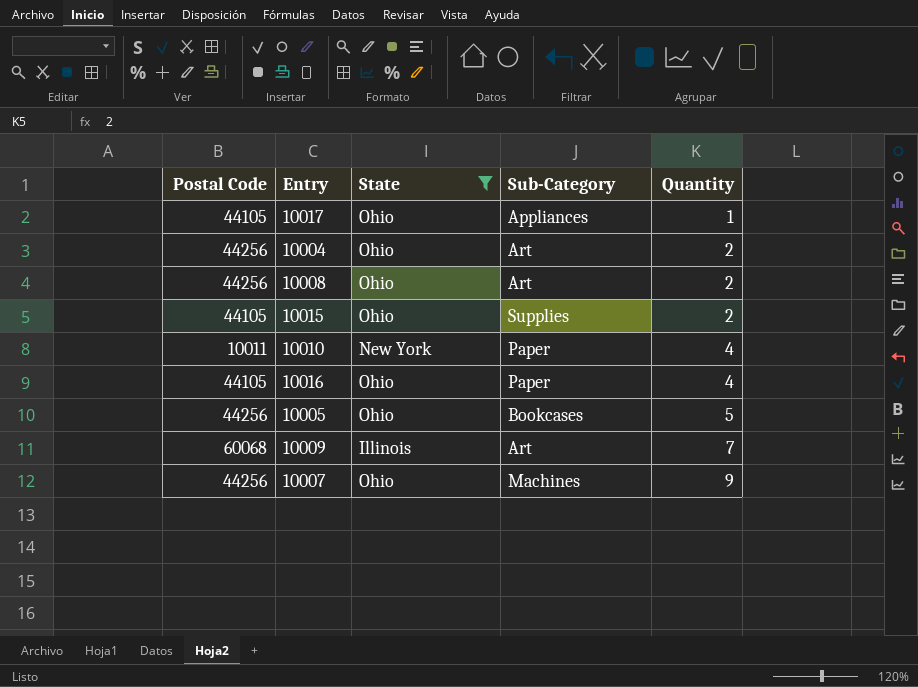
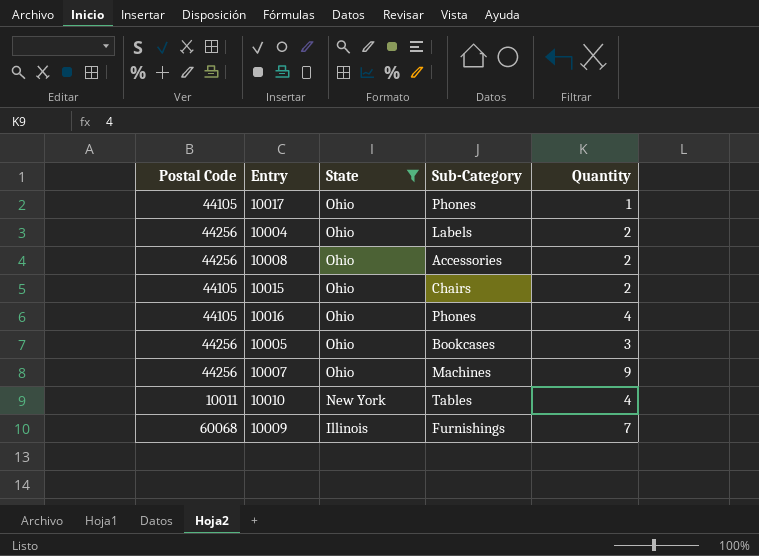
row order: Quantity ascending -> State descending
10017 | Sub-Category: Appliances -> Phones
10004 | Sub-Category: Art -> Labels
10008 | Sub-Category: Art -> Accessories
10015 | Sub-Category: Supplies -> Chairs
10016 | Sub-Category: Paper -> Phones
10005 | Quantity: 5 -> 3
10010 | Sub-Category: Paper -> Tables
10009 | Sub-Category: Art -> Furnishings

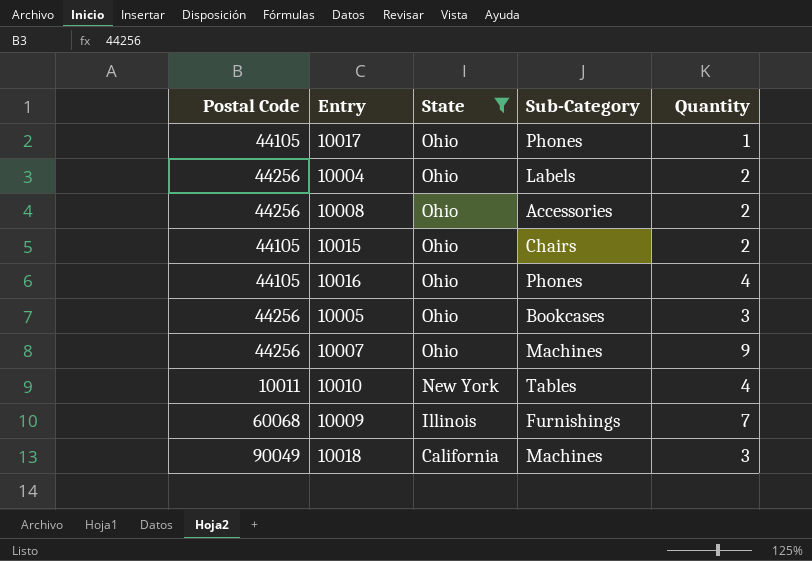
row 10018: none -> 90049 | California | Machines | 3

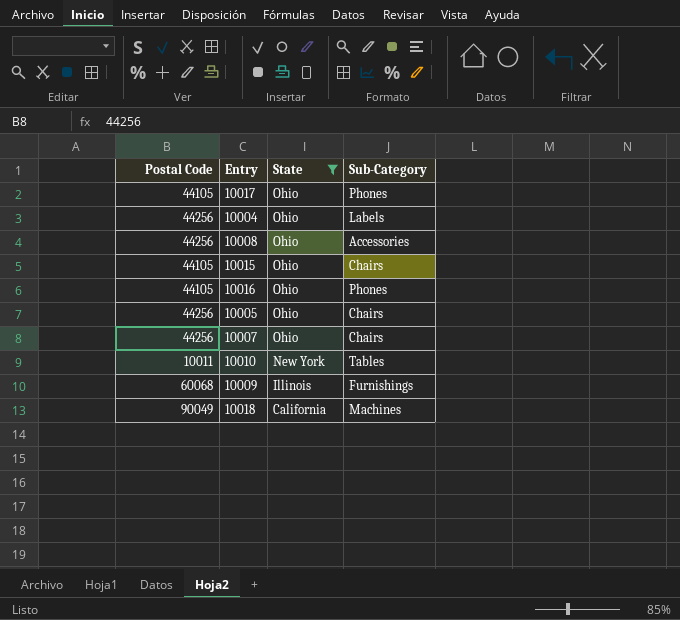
column Quantity | position: 5 -> none
10005 | Sub-Category: Bookcases -> Chairs
10007 | Sub-Category: Machines -> Chairs

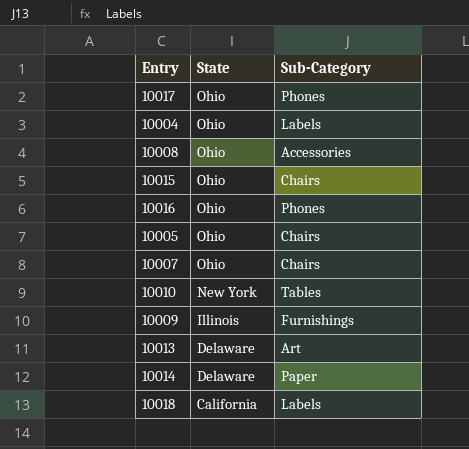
filter: State != Delaware -> none
column Postal Code | position: 1 -> none
10018 | Sub-Category: Machines -> Labels

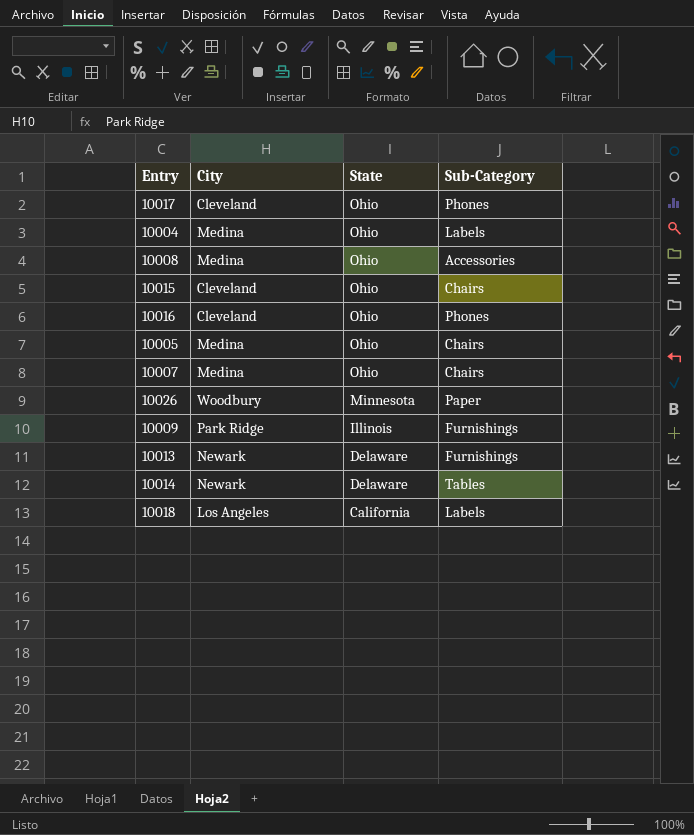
column City | position: none -> 2
row 10010: New York | Tables -> none
row 10026: none -> Woodbury | Minnesota | Paper
10013 | Sub-Category: Art -> Furnishings
10014 | Sub-Category: Paper -> Tables

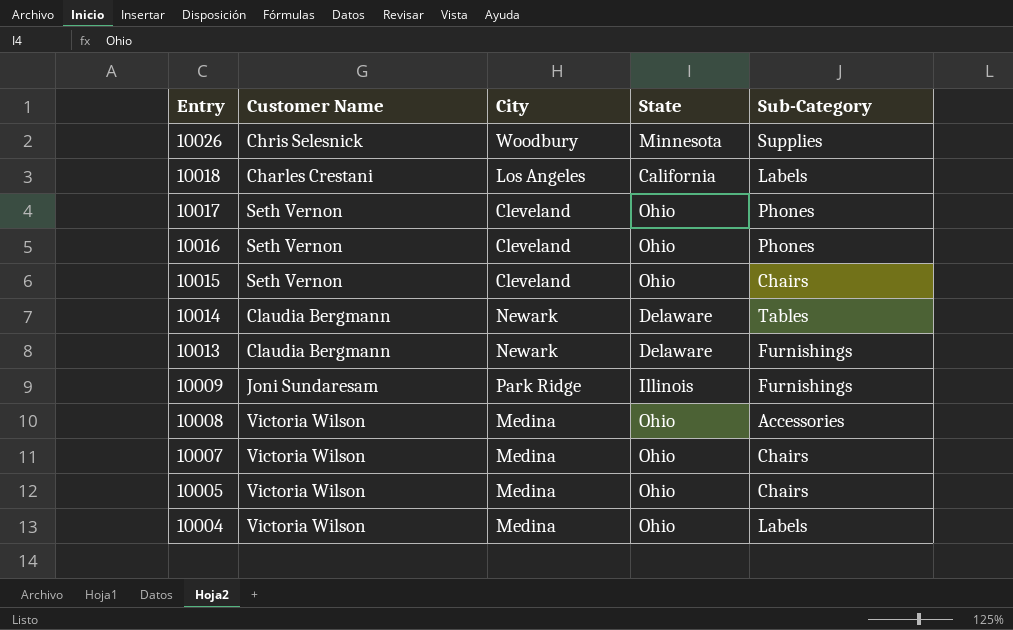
row order: State descending -> Entry descending
column Customer Name | position: none -> 2
10026 | Sub-Category: Paper -> Supplies

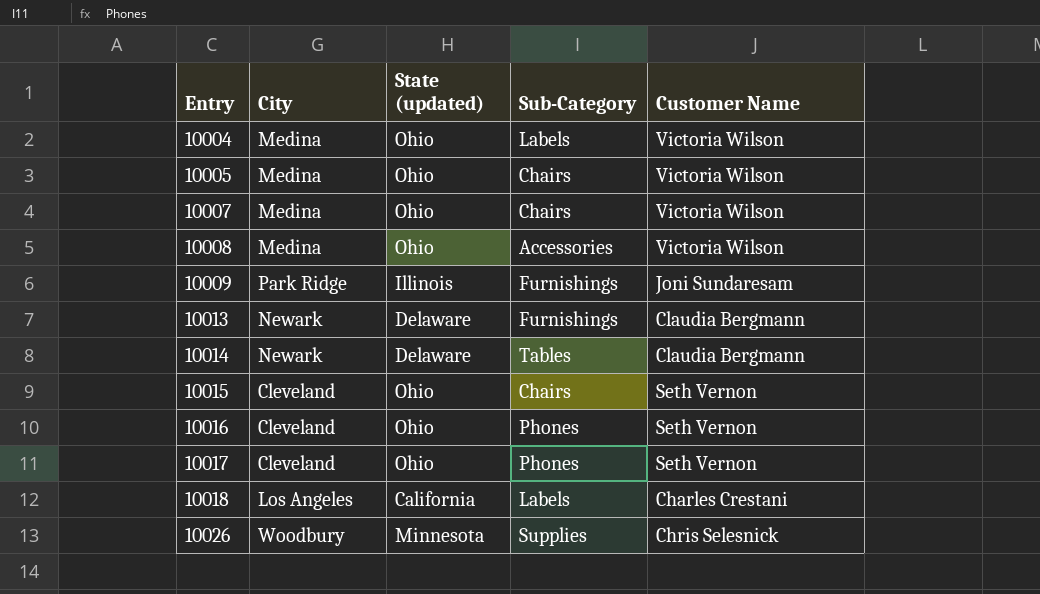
row order: Entry descending -> Entry ascending
column name: State -> State (updated)
column Customer Name | position: 2 -> 5

